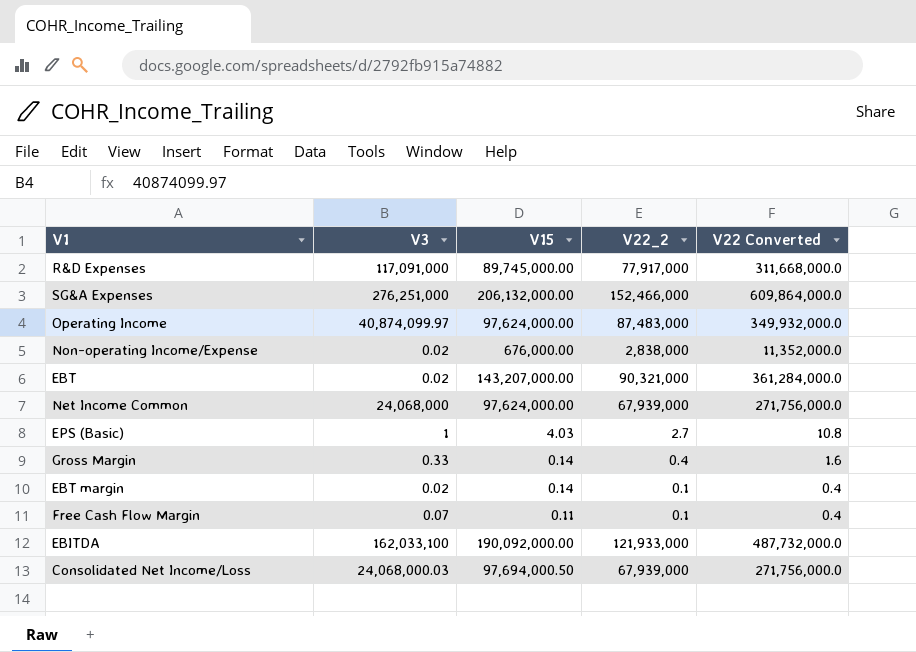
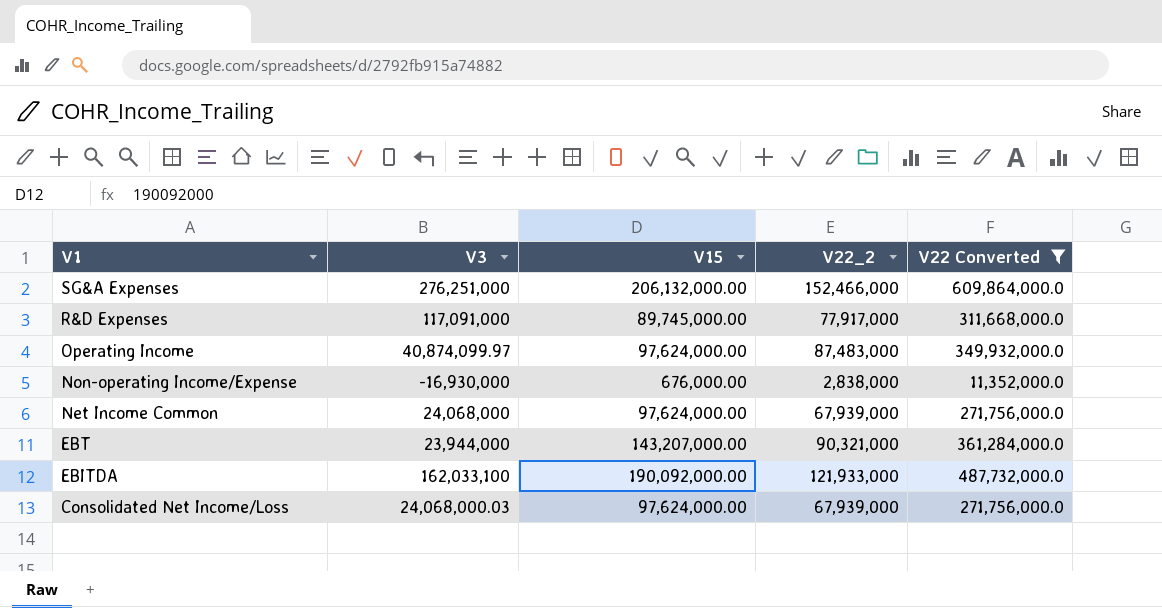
filter: none -> V22 Converted >= 11,352,000.0
row order: none -> V1 descending
Non-operating Income/Expense | V3: 0.02 -> -16,930,000
EBT | V3: 0.02 -> 23,944,000
Consolidated Net Income/Loss | V15: 97,694,000.50 -> 97,624,000.00

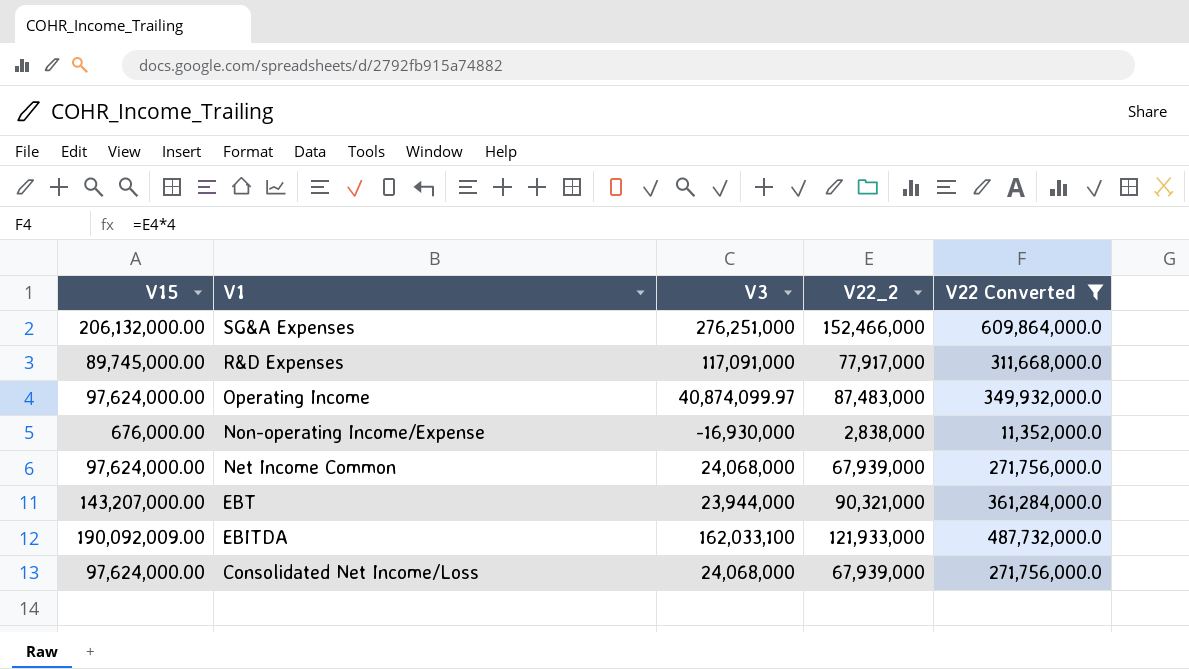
column V15 | position: 3 -> 1
EBITDA | V15: 190,092,000.00 -> 190,092,009.00
Consolidated Net Income/Loss | V3: 24,068,000.03 -> 24,068,000

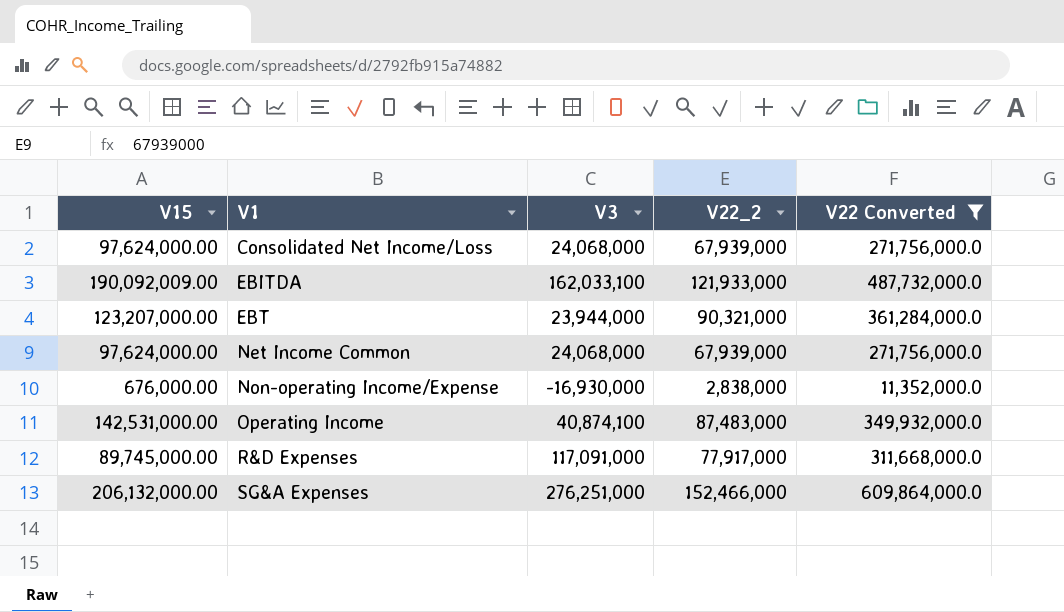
row order: V1 descending -> V1 ascending
EBT | V15: 143,207,000.00 -> 123,207,000.00
Operating Income | V15: 97,624,000.00 -> 142,531,000.00
Operating Income | V3: 40,874,099.97 -> 40,874,100

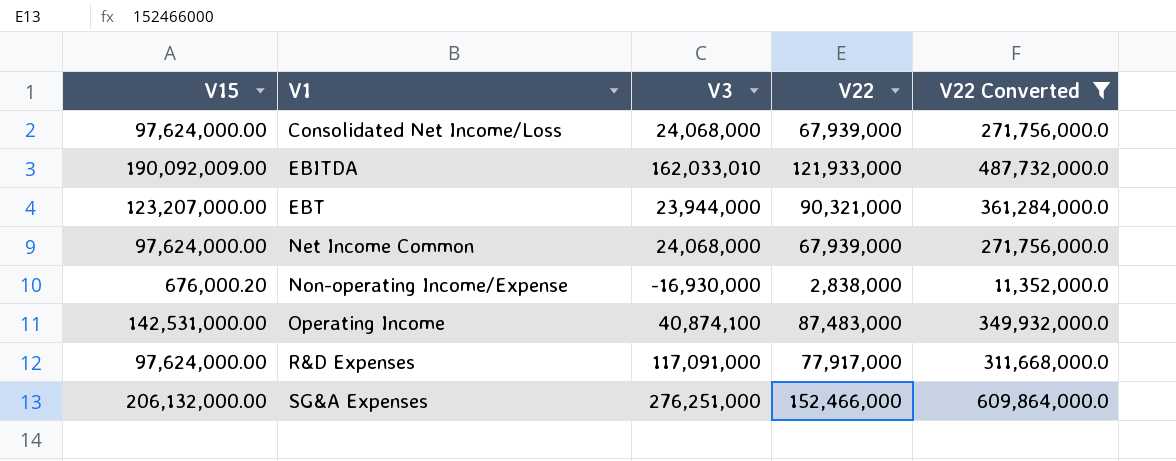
column name: V22_2 -> V22
EBITDA | V3: 162,033,100 -> 162,033,010
Non-operating Income/Expense | V15: 676,000.00 -> 676,000.20
R&D Expenses | V15: 89,745,000.00 -> 97,624,000.00

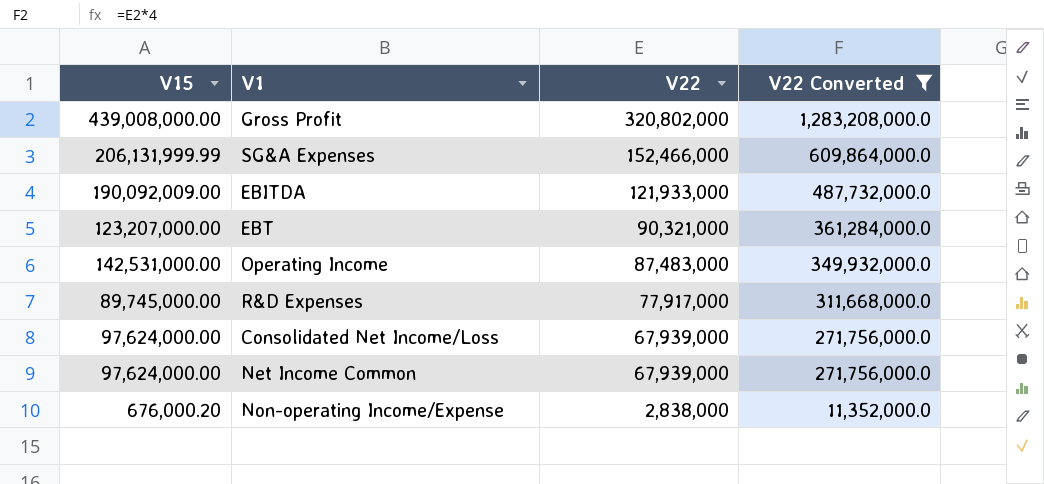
row order: V1 ascending -> V22 descending
column V3 | position: 3 -> none
row Gross Profit: none -> 439,008,000.00 | 320,802,000 | 1,283,208,000.0
SG&A Expenses | V15: 206,132,000.00 -> 206,131,999.99
R&D Expenses | V15: 97,624,000.00 -> 89,745,000.00

